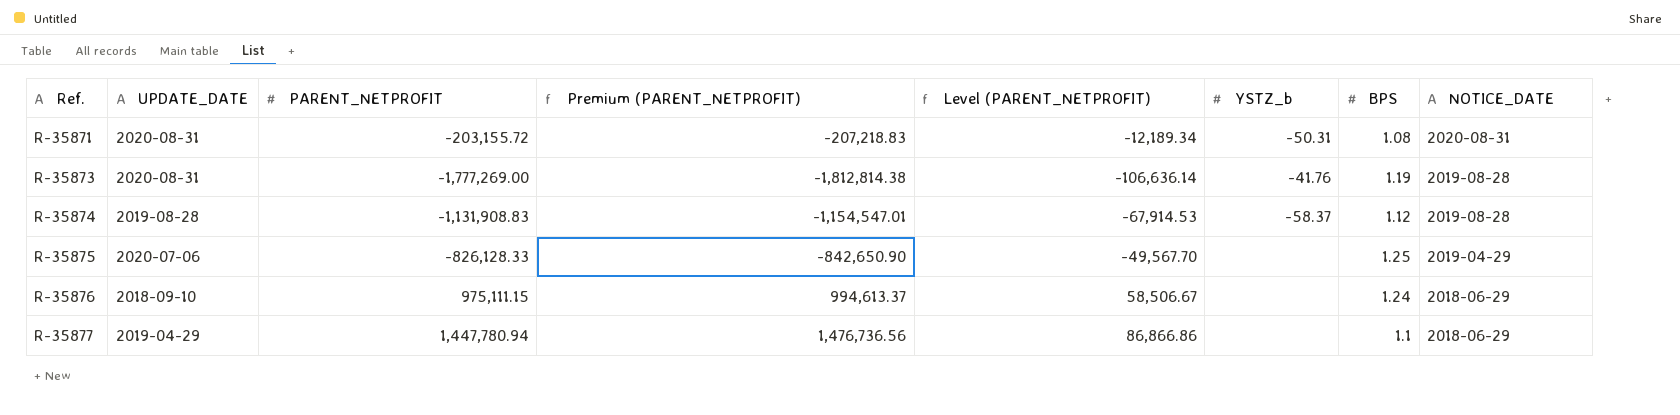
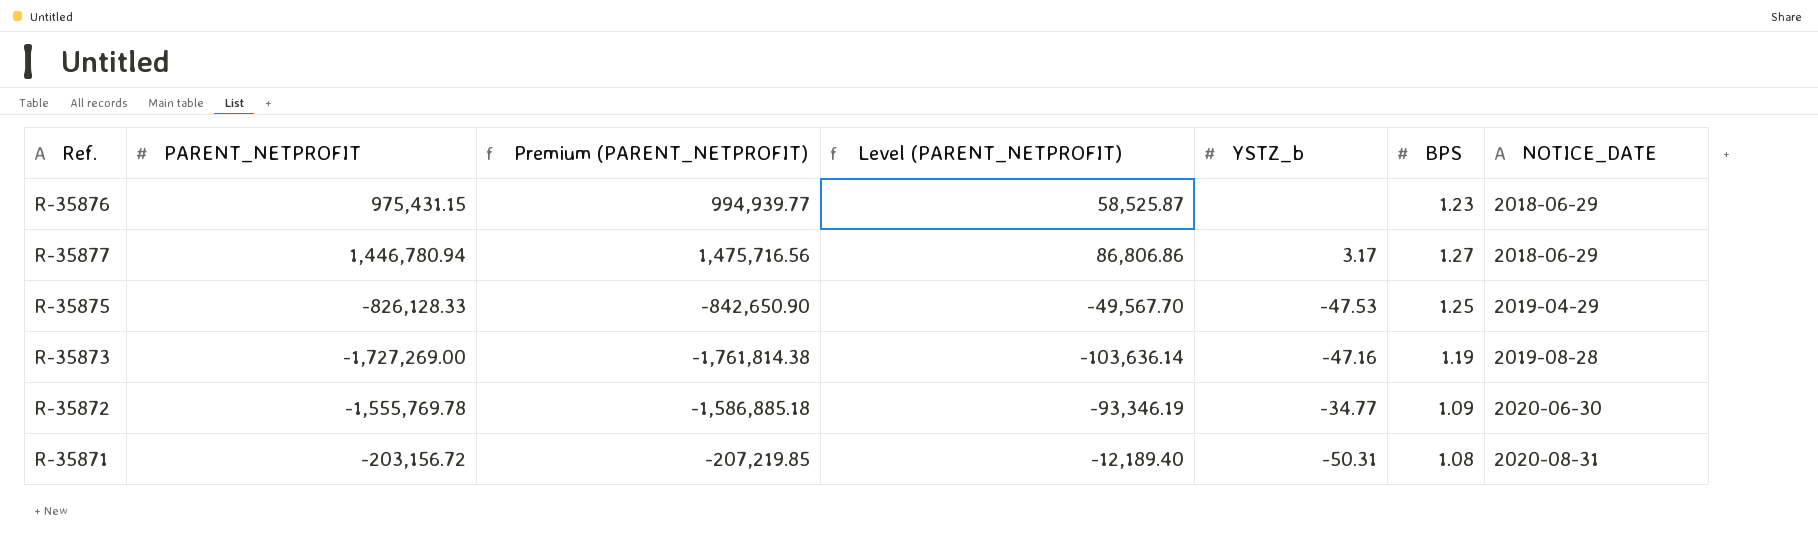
row order: Ref. ascending -> NOTICE_DATE ascending
column UPDATE_DATE | position: 2 -> none
row R-35874: 2019-08-28 | -1,131,908.83 | -1,154,547.01 | -67,914.53 | -58.37 | 1.12 | 2019-08-28 -> none
R-35876 | PARENT_NETPROFIT: 975,111.15 -> 975,431.15
R-35876 | Premium (PARENT_NETPROFIT): 994,613.37 -> 994,939.77
R-35876 | Level (PARENT_NETPROFIT): 58,506.67 -> 58,525.87
R-35876 | BPS: 1.24 -> 1.23
R-35877 | PARENT_NETPROFIT: 1,447,780.94 -> 1,446,780.94
R-35877 | Premium (PARENT_NETPROFIT): 1,476,736.56 -> 1,475,716.56
R-35877 | Level (PARENT_NETPROFIT): 86,866.86 -> 86,806.86
R-35877 | YSTZ_b: none -> 3.17
R-35877 | BPS: 1.1 -> 1.27
R-35875 | YSTZ_b: none -> -47.53
R-35873 | PARENT_NETPROFIT: -1,777,269.00 -> -1,727,269.00
R-35873 | Premium (PARENT_NETPROFIT): -1,812,814.38 -> -1,761,814.38
R-35873 | Level (PARENT_NETPROFIT): -106,636.14 -> -103,636.14
R-35873 | YSTZ_b: -41.76 -> -47.16
row R-35872: none -> -1,555,769.78 | -1,586,885.18 | -93,346.19 | -34.77 | 1.09 | 2020-06-30
R-35871 | PARENT_NETPROFIT: -203,155.72 -> -203,156.72
R-35871 | Premium (PARENT_NETPROFIT): -207,218.83 -> -207,219.85
R-35871 | Level (PARENT_NETPROFIT): -12,189.34 -> -12,189.40

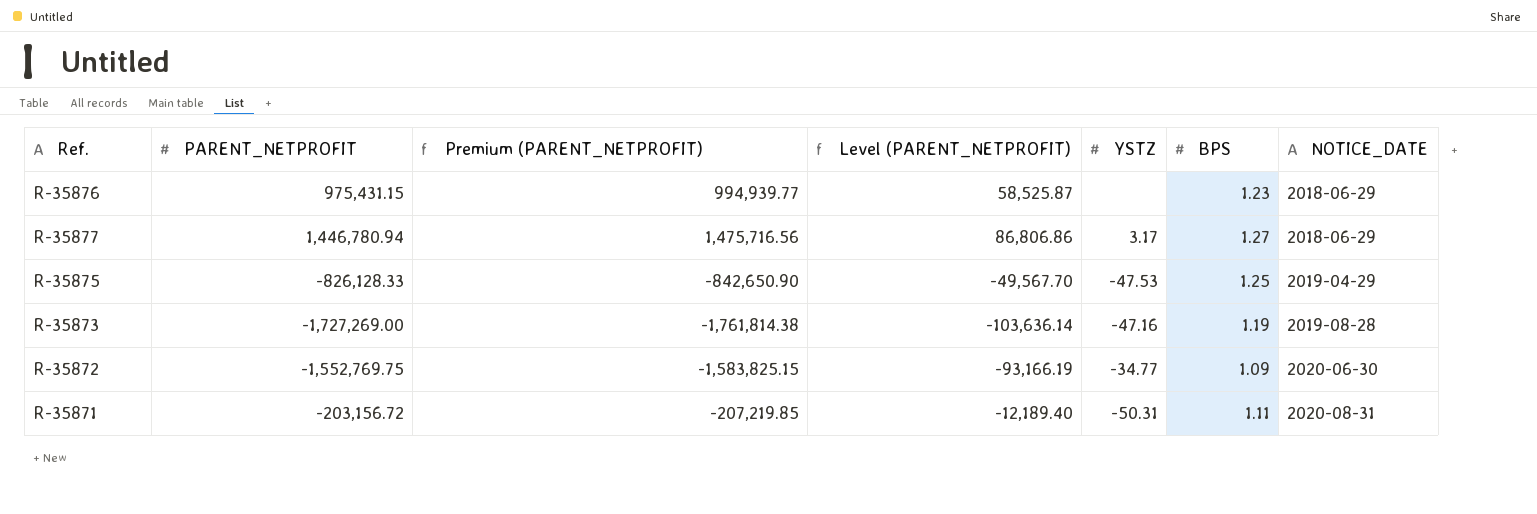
column name: YSTZ_b -> YSTZ
R-35872 | PARENT_NETPROFIT: -1,555,769.78 -> -1,552,769.75
R-35872 | Premium (PARENT_NETPROFIT): -1,586,885.18 -> -1,583,825.15
R-35872 | Level (PARENT_NETPROFIT): -93,346.19 -> -93,166.19
R-35871 | BPS: 1.08 -> 1.11

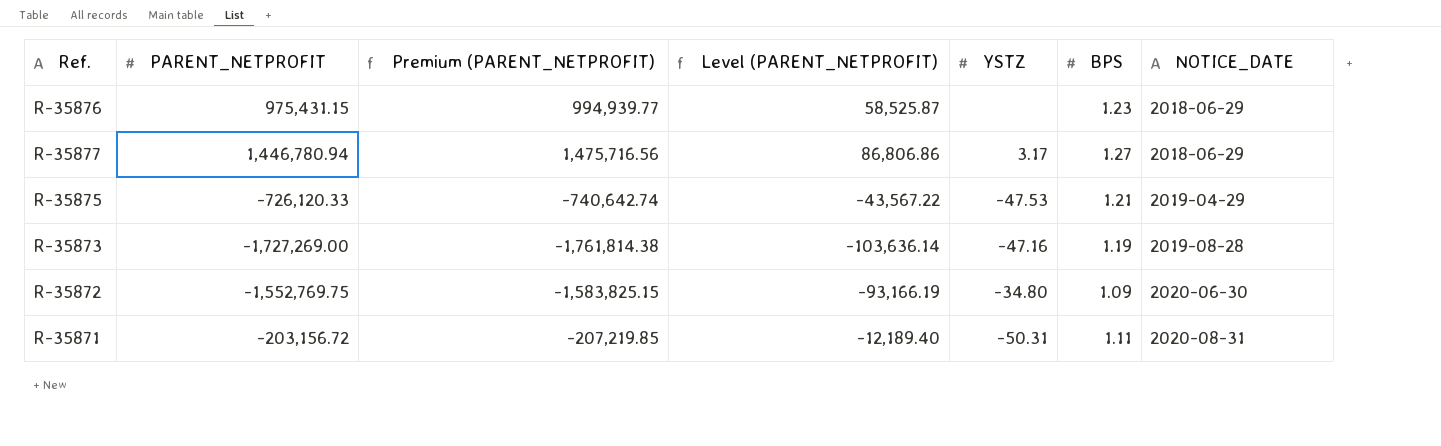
R-35875 | PARENT_NETPROFIT: -826,128.33 -> -726,120.33
R-35875 | Premium (PARENT_NETPROFIT): -842,650.90 -> -740,642.74
R-35875 | Level (PARENT_NETPROFIT): -49,567.70 -> -43,567.22
R-35875 | BPS: 1.25 -> 1.21
R-35872 | YSTZ: -34.77 -> -34.80

